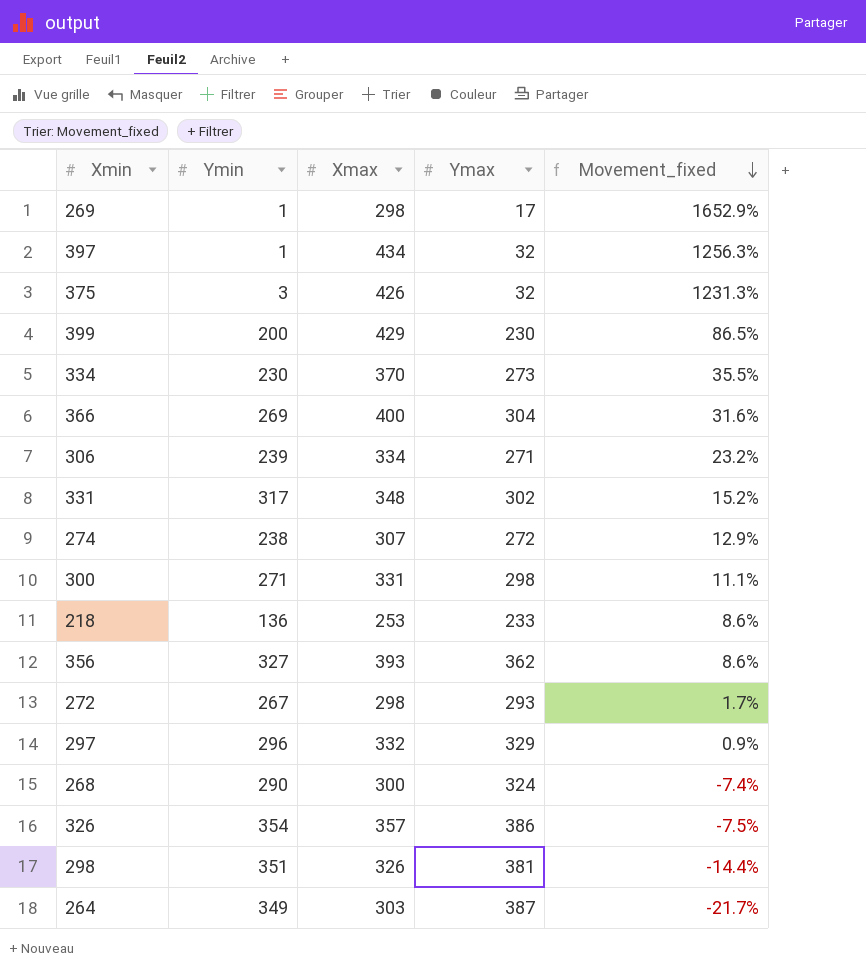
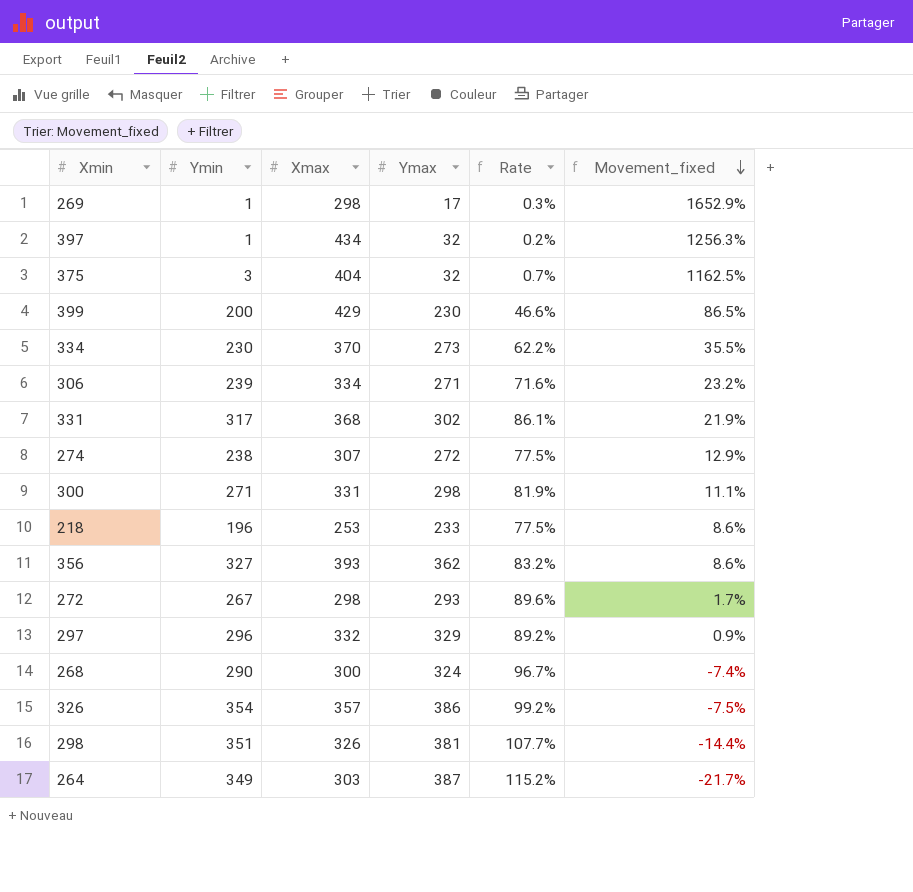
column Rate | formula: none -> [Ymin] / [Xmax]
row 366: 269 | 400 | 304 | 31.6% -> none
375 | Xmax: 426 -> 404
375 | Movement_fixed: 1231.3% -> 1162.5%
331 | Xmax: 348 -> 368
331 | Movement_fixed: 15.2% -> 21.9%
218 | Ymin: 136 -> 196

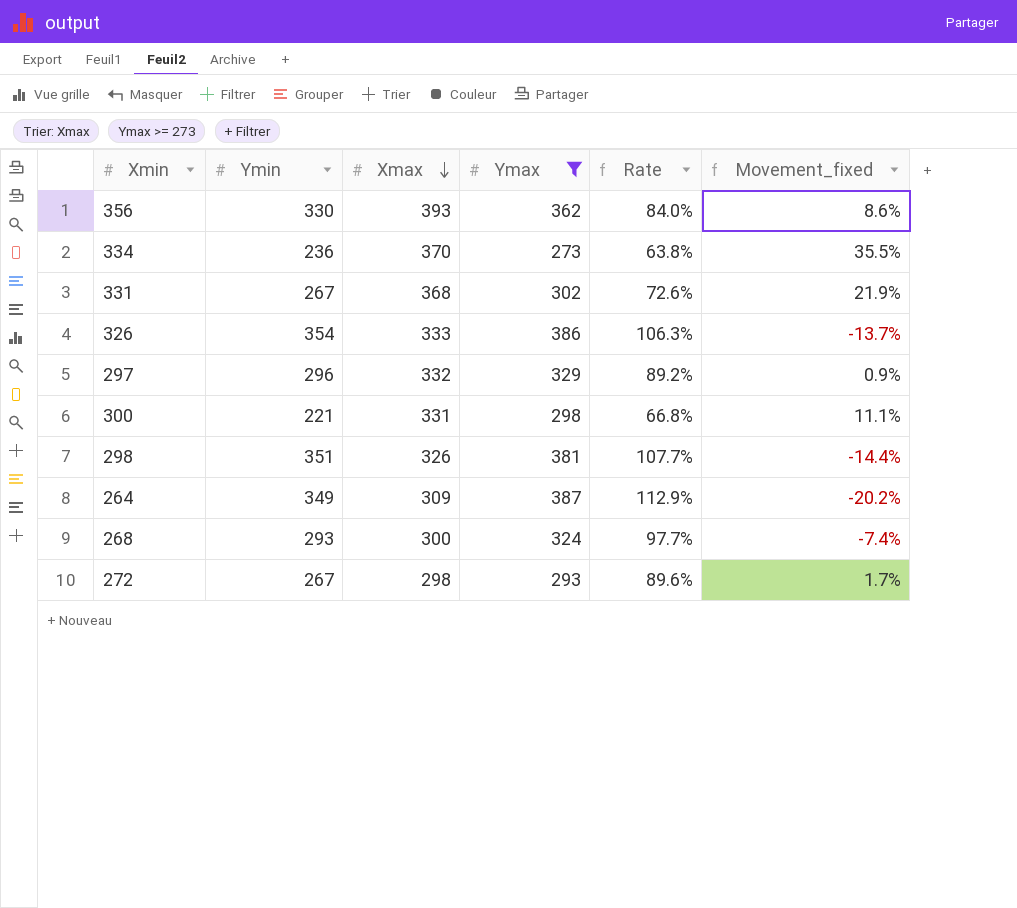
filter: none -> Ymax >= 273
row order: Movement_fixed descending -> Xmax descending
356 | Ymin: 327 -> 330
356 | Rate: 83.2% -> 84.0%
334 | Ymin: 230 -> 236
334 | Rate: 62.2% -> 63.8%
331 | Ymin: 317 -> 267
331 | Rate: 86.1% -> 72.6%
326 | Xmax: 357 -> 333
326 | Rate: 99.2% -> 106.3%
326 | Movement_fixed: -7.5% -> -13.7%
300 | Ymin: 271 -> 221
300 | Rate: 81.9% -> 66.8%
264 | Xmax: 303 -> 309
264 | Rate: 115.2% -> 112.9%
264 | Movement_fixed: -21.7% -> -20.2%
268 | Ymin: 290 -> 293
268 | Rate: 96.7% -> 97.7%

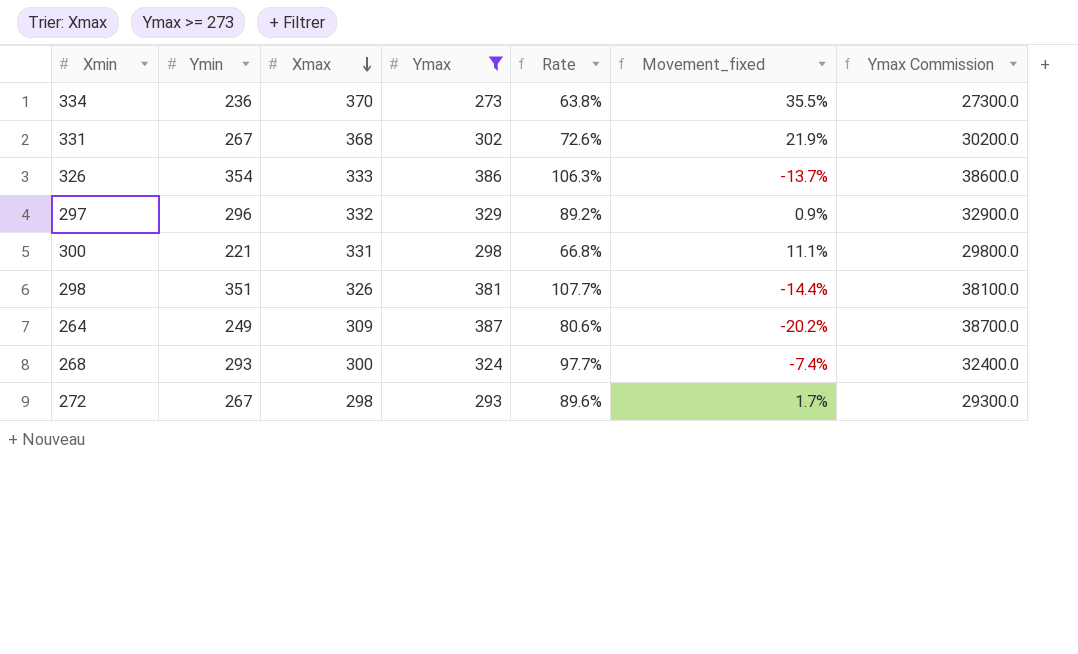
column Ymax Commission | formula: none -> [Ymax] * 100
row 356: 330 | 393 | 362 | 84.0% | 8.6% -> none
264 | Ymin: 349 -> 249
264 | Rate: 112.9% -> 80.6%

